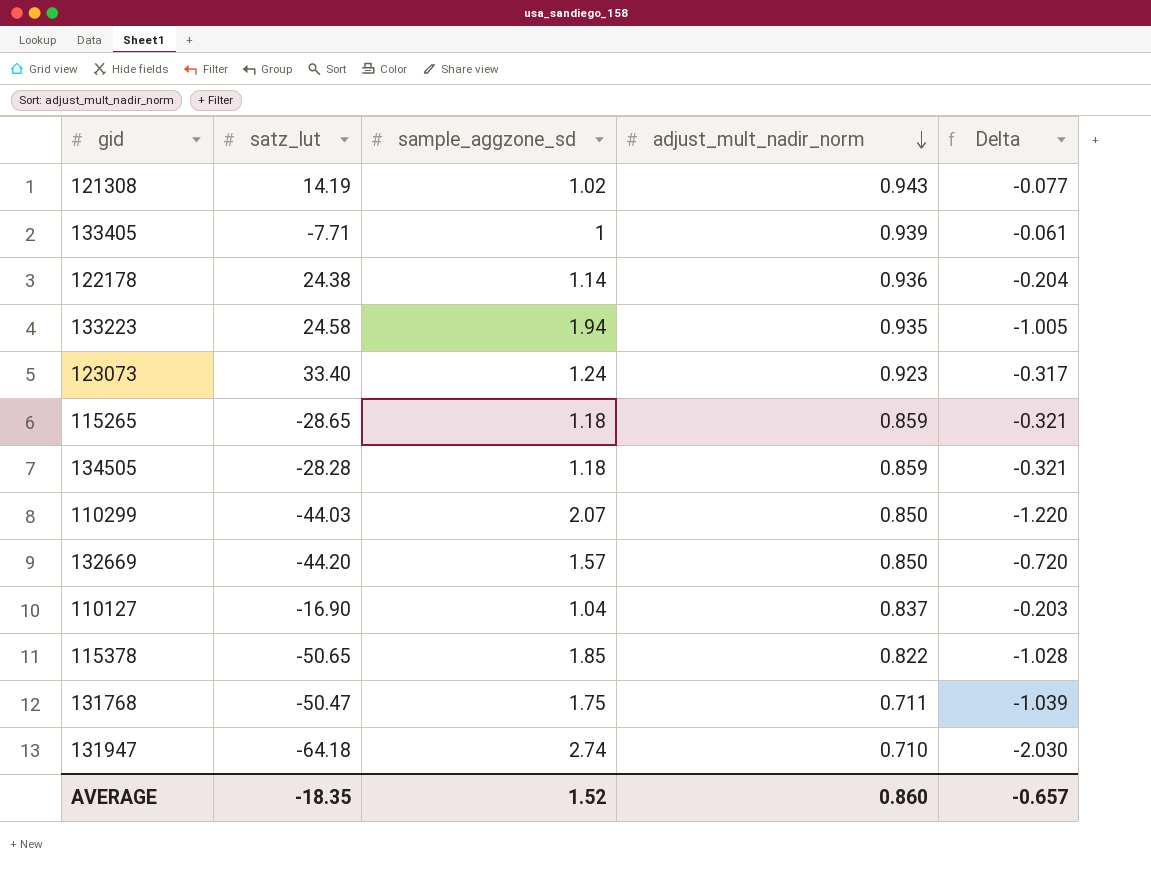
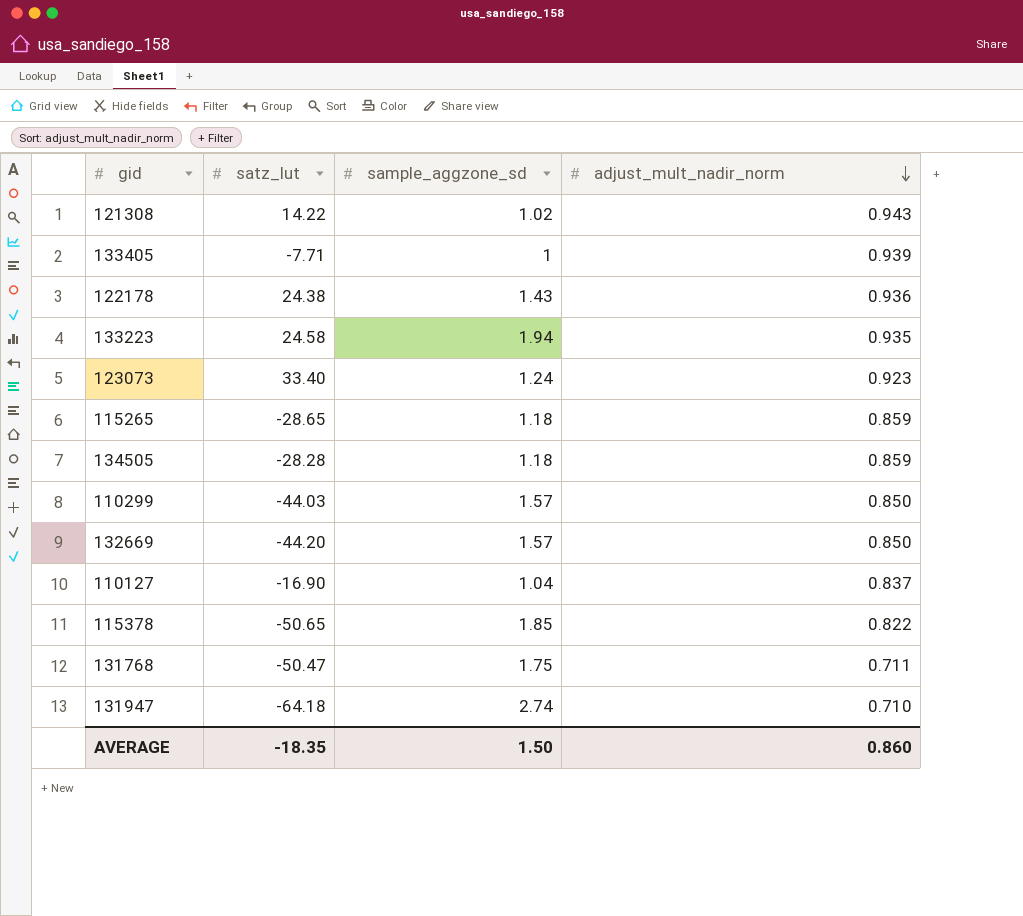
column Delta | formula: [adjust_mult_nadir_norm] - [sample_aggzone_sd] -> none
121308 | satz_lut: 14.19 -> 14.22
122178 | sample_aggzone_sd: 1.14 -> 1.43
110299 | sample_aggzone_sd: 2.07 -> 1.57
AVERAGE | sample_aggzone_sd: 1.52 -> 1.50

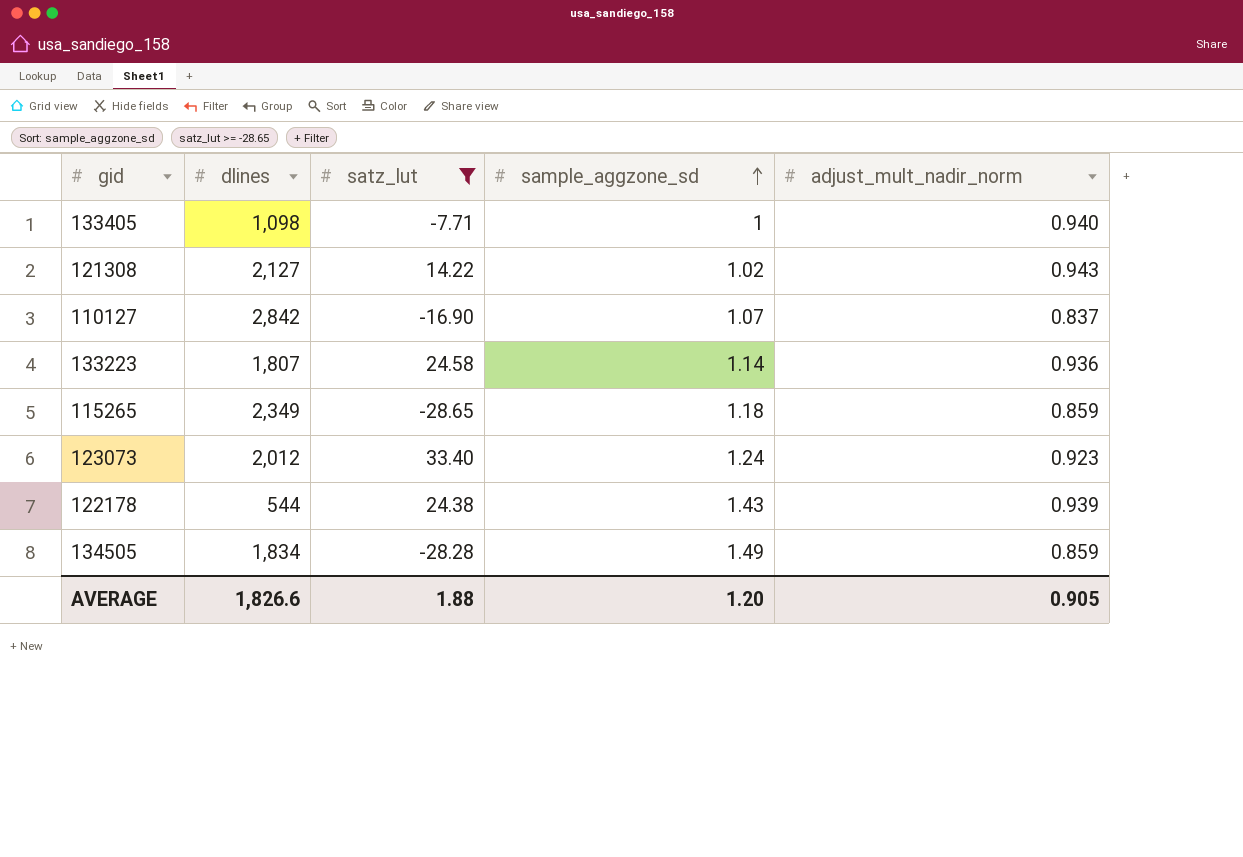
filter: none -> satz_lut >= -28.65
row order: adjust_mult_nadir_norm descending -> sample_aggzone_sd ascending
column dlines | position: none -> 2
133405 | adjust_mult_nadir_norm: 0.939 -> 0.940
110127 | sample_aggzone_sd: 1.04 -> 1.07
133223 | sample_aggzone_sd: 1.94 -> 1.14
133223 | adjust_mult_nadir_norm: 0.935 -> 0.936
122178 | adjust_mult_nadir_norm: 0.936 -> 0.939
134505 | sample_aggzone_sd: 1.18 -> 1.49
AVERAGE | satz_lut: -18.35 -> 1.88
AVERAGE | sample_aggzone_sd: 1.50 -> 1.20
AVERAGE | adjust_mult_nadir_norm: 0.860 -> 0.905

